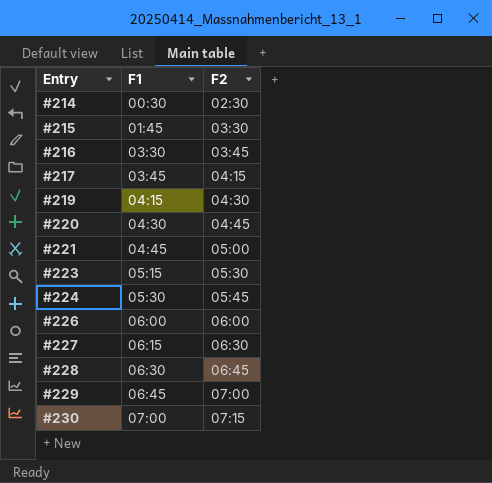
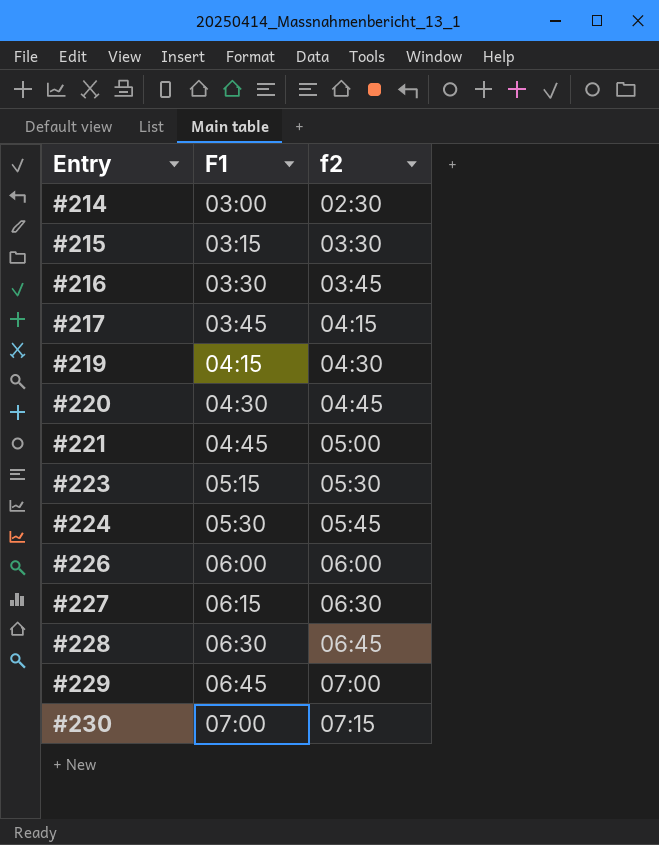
column name: F2 -> f2
#214 | F1: 00:30 -> 03:00
#215 | F1: 01:45 -> 03:15

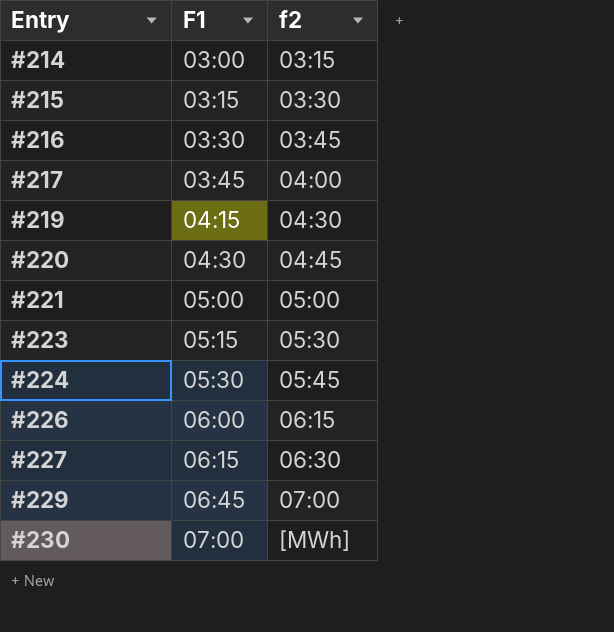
row #228: 06:30 | 06:45 -> none
#214 | f2: 02:30 -> 03:15
#217 | f2: 04:15 -> 04:00
#221 | F1: 04:45 -> 05:00
#226 | f2: 06:00 -> 06:15
#230 | f2: 07:15 -> [MWh]

